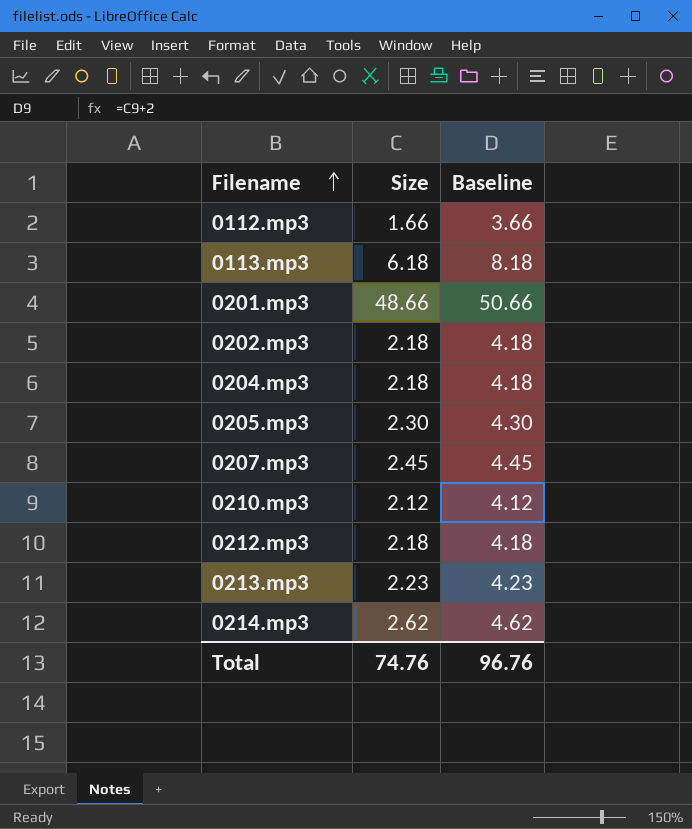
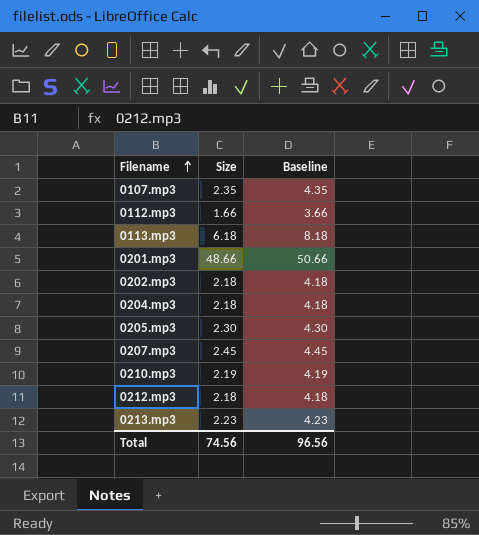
row 0214.mp3: 2.62 | 4.62 -> none
row 0107.mp3: none -> 2.35 | 4.35
0210.mp3 | Size: 2.12 -> 2.19
0210.mp3 | Baseline: 4.12 -> 4.19
Total | Size: 74.76 -> 74.56
Total | Baseline: 96.76 -> 96.56

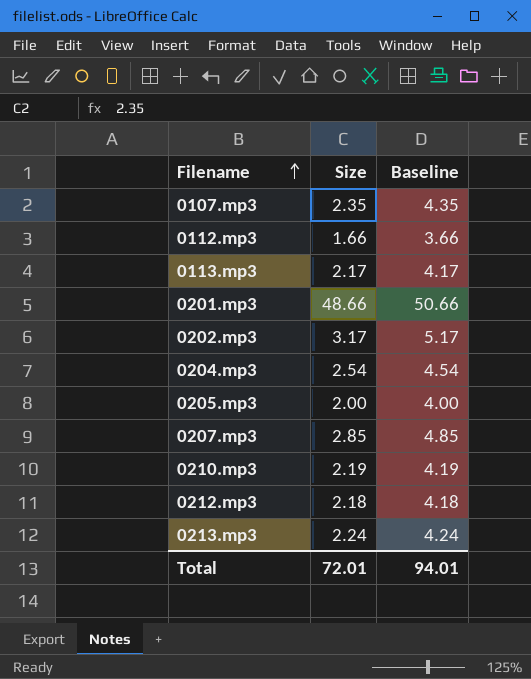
0113.mp3 | Size: 6.18 -> 2.17
0113.mp3 | Baseline: 8.18 -> 4.17
0202.mp3 | Size: 2.18 -> 3.17
0202.mp3 | Baseline: 4.18 -> 5.17
0204.mp3 | Size: 2.18 -> 2.54
0204.mp3 | Baseline: 4.18 -> 4.54
0205.mp3 | Size: 2.30 -> 2.00
0205.mp3 | Baseline: 4.30 -> 4.00
0207.mp3 | Size: 2.45 -> 2.85
0207.mp3 | Baseline: 4.45 -> 4.85
0213.mp3 | Size: 2.23 -> 2.24
0213.mp3 | Baseline: 4.23 -> 4.24
Total | Size: 74.56 -> 72.01
Total | Baseline: 96.56 -> 94.01

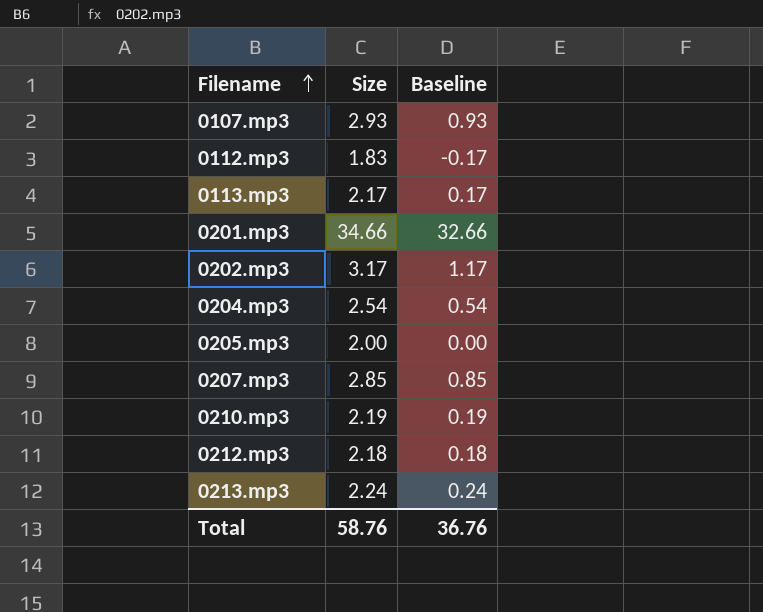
column Baseline | formula: [Size] + 2 -> [Size] - 2
0107.mp3 | Size: 2.35 -> 2.93
0112.mp3 | Size: 1.66 -> 1.83
0201.mp3 | Size: 48.66 -> 34.66
Total | Size: 72.01 -> 58.76
Total | Baseline: 94.01 -> 36.76

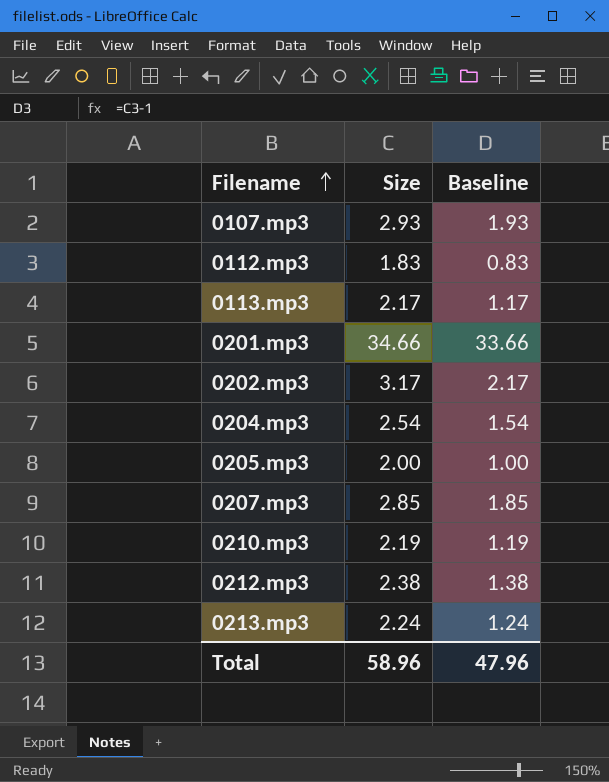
column Baseline | formula: [Size] - 2 -> [Size] - 1
0212.mp3 | Size: 2.18 -> 2.38
Total | Size: 58.76 -> 58.96
Total | Baseline: 36.76 -> 47.96

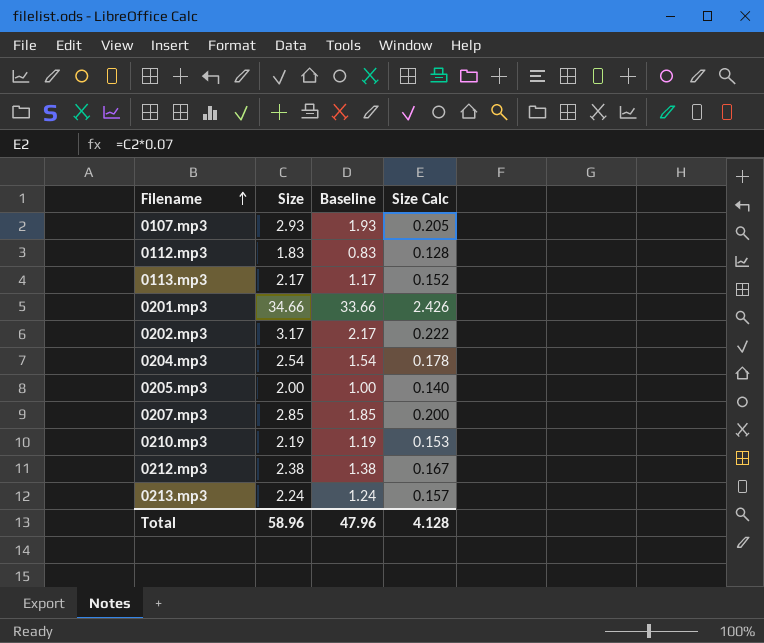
column Size Calc | formula: none -> [Size] * 0.07

